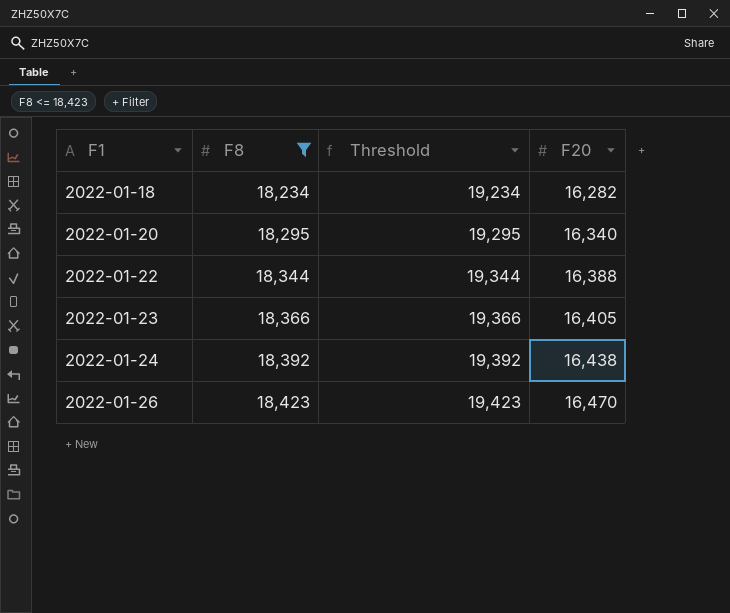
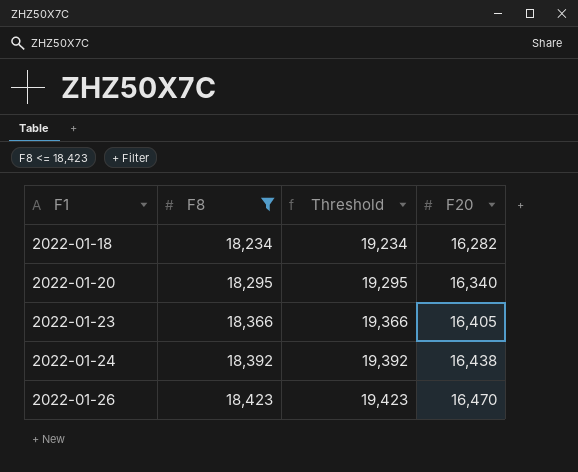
row 2022-01-22: 18,344 | 19,344 | 16,388 -> none

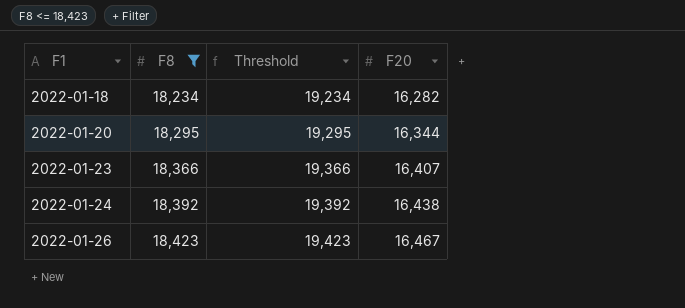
2022-01-20 | F20: 16,340 -> 16,344
2022-01-23 | F20: 16,405 -> 16,407
2022-01-26 | F20: 16,470 -> 16,467

